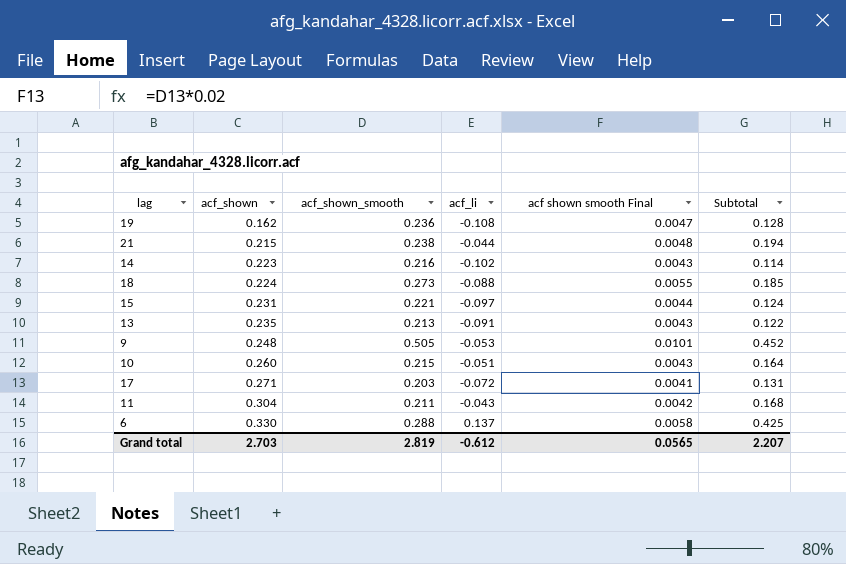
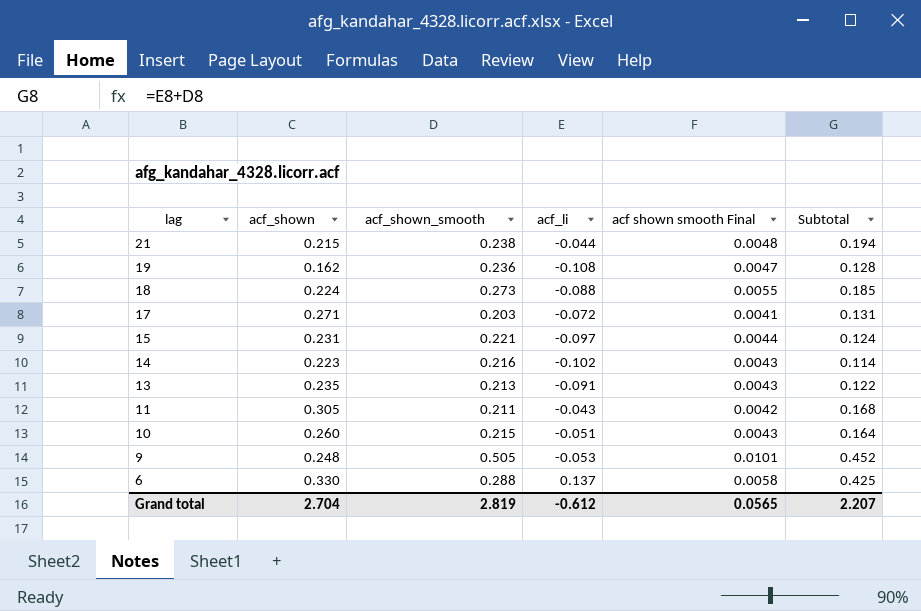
row order: acf_shown ascending -> lag descending
11 | acf_shown: 0.304 -> 0.305
Grand total | acf_shown: 2.703 -> 2.704

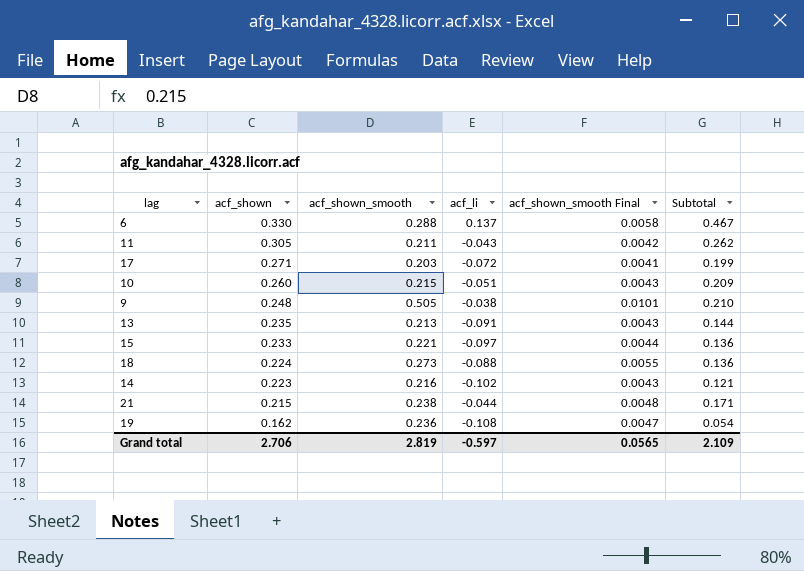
row order: lag descending -> acf_shown descending
column name: acf shown smooth Final -> acf_shown_smooth Final
column Subtotal | formula: [acf_shown_smooth] + [acf_li] -> [acf_shown] + [acf_li]
9 | acf_li: -0.053 -> -0.038
15 | acf_shown: 0.231 -> 0.233
Grand total | acf_shown: 2.704 -> 2.706
Grand total | acf_li: -0.612 -> -0.597
Grand total | Subtotal: 2.207 -> 2.109

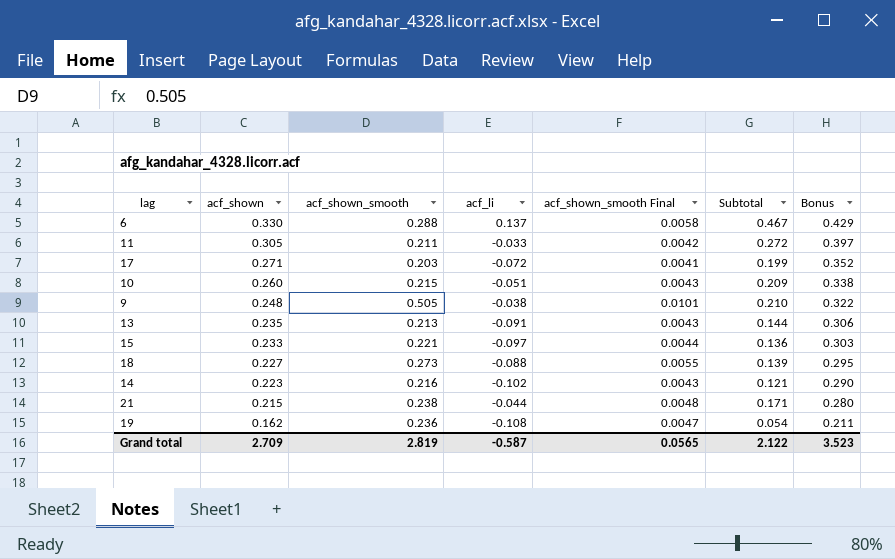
column Bonus | formula: none -> [acf_shown] * 1.3
11 | acf_li: -0.043 -> -0.033
11 | Subtotal: 0.262 -> 0.272
18 | acf_shown: 0.224 -> 0.227
18 | Subtotal: 0.136 -> 0.139
Grand total | acf_shown: 2.706 -> 2.709
Grand total | acf_li: -0.597 -> -0.587
Grand total | Subtotal: 2.109 -> 2.122

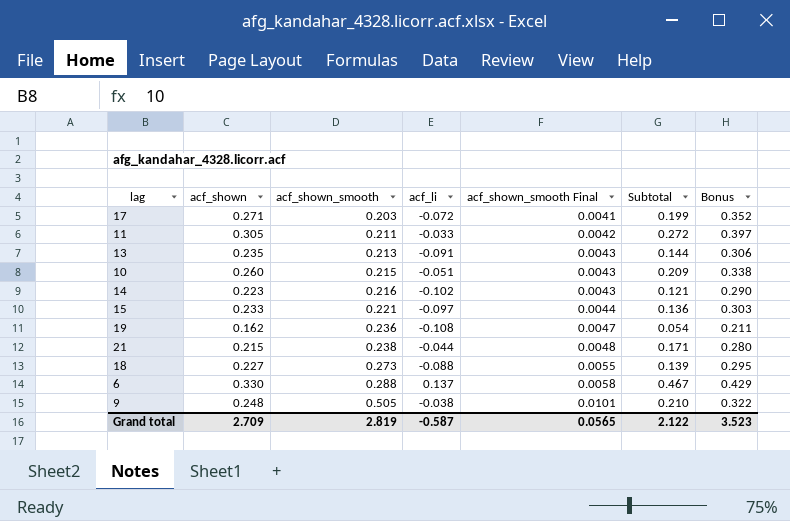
row order: acf_shown descending -> acf_shown_smooth ascending

